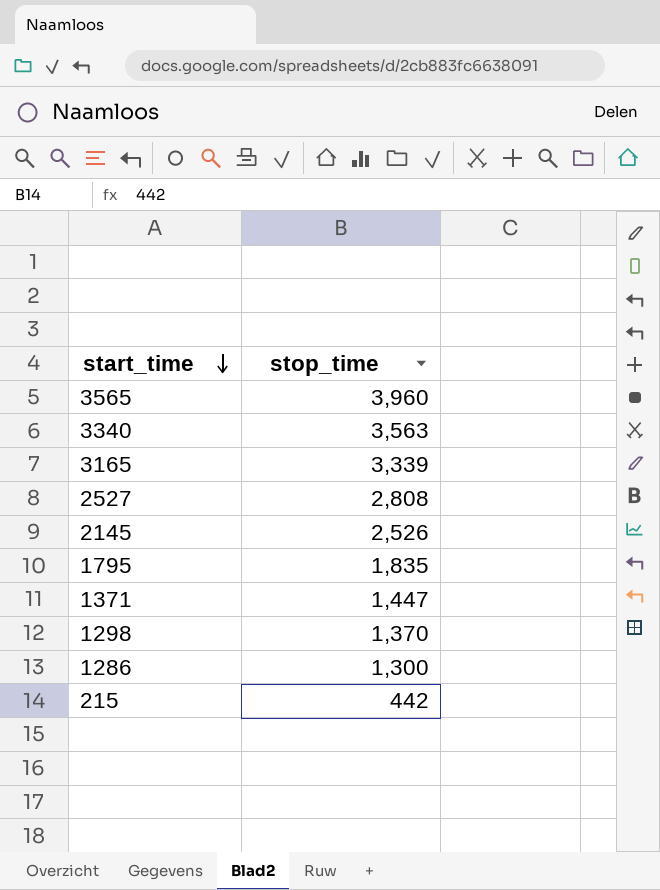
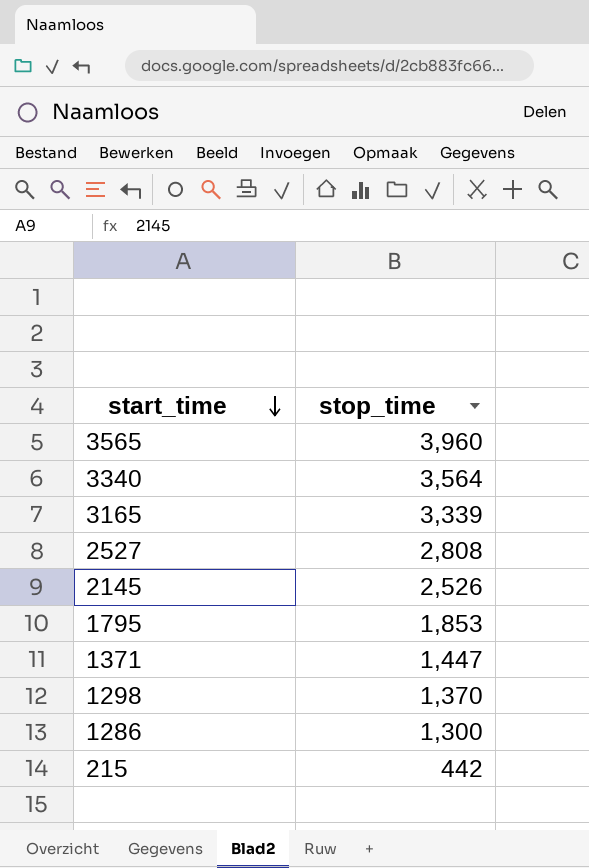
3340 | stop_time: 3,563 -> 3,564
1795 | stop_time: 1,835 -> 1,853

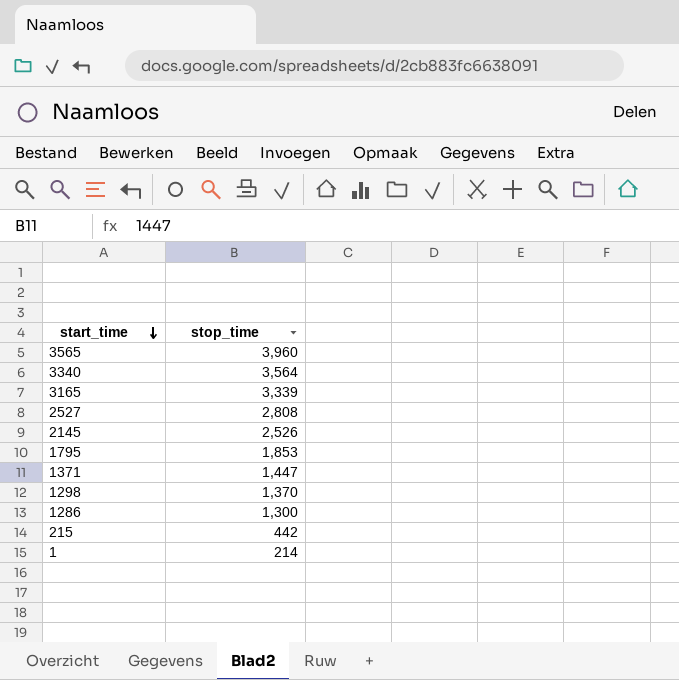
row 1: none -> 214

